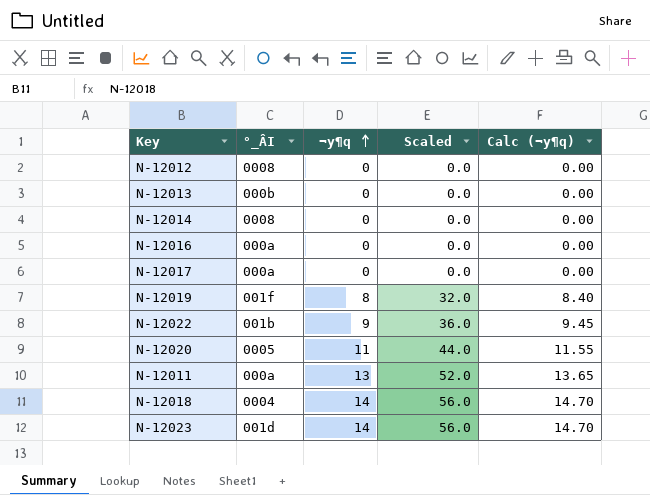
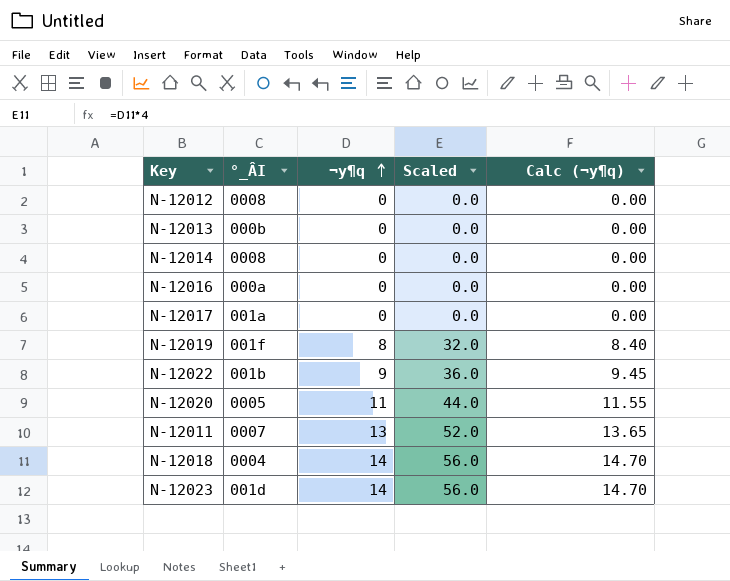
N-12017 | °_ÂI: 000a -> 001a
N-12011 | °_ÂI: 000a -> 0007

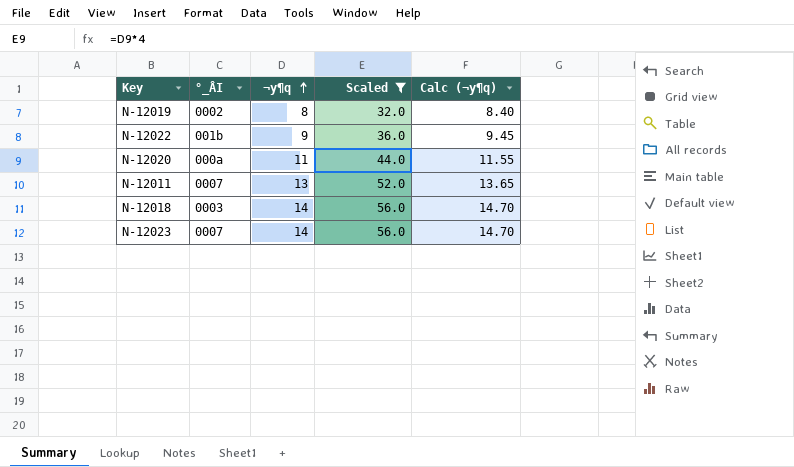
filter: none -> Scaled != 0.0
N-12019 | °_ÂI: 001f -> 0002
N-12020 | °_ÂI: 0005 -> 000a
N-12018 | °_ÂI: 0004 -> 0003
N-12023 | °_ÂI: 001d -> 0007

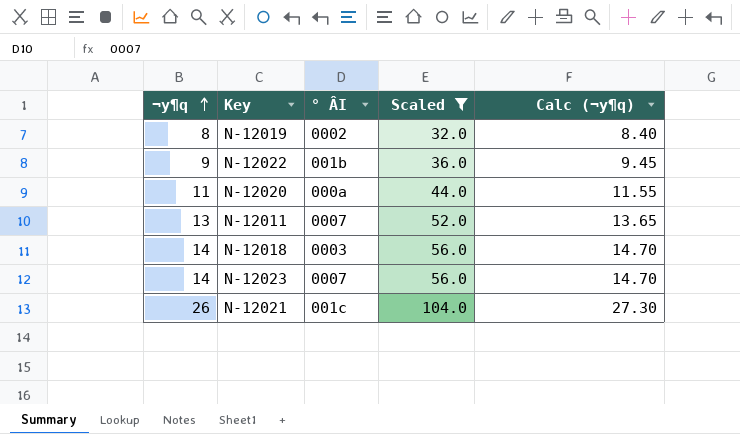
column ¬y¶q | position: 3 -> 1
column name: °_ÂI -> ° ÂI
row N-12021: none -> 26 | 001c | 104.0 | 27.30

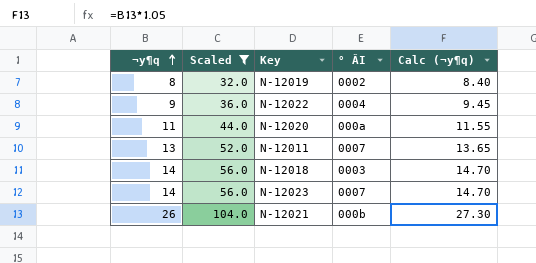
column Scaled | position: 4 -> 2
N-12022 | ° ÂI: 001b -> 0004
N-12021 | ° ÂI: 001c -> 000b

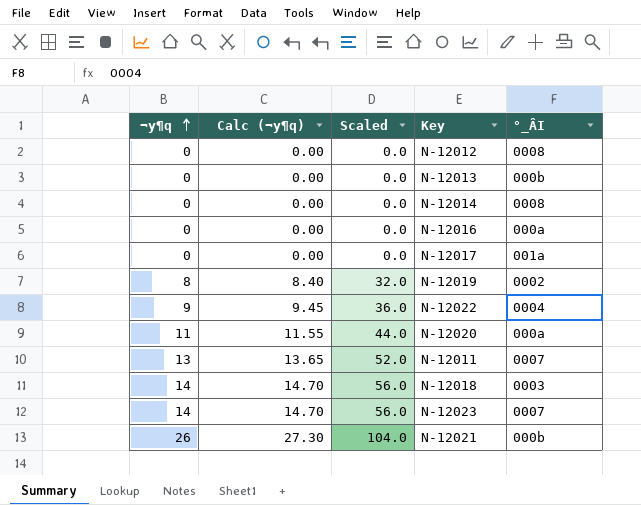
filter: Scaled != 0.0 -> none
column Calc (¬y¶q) | position: 5 -> 2
column name: ° ÂI -> °_ÂI

